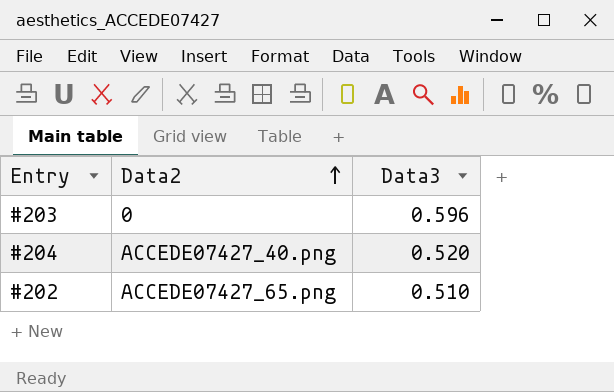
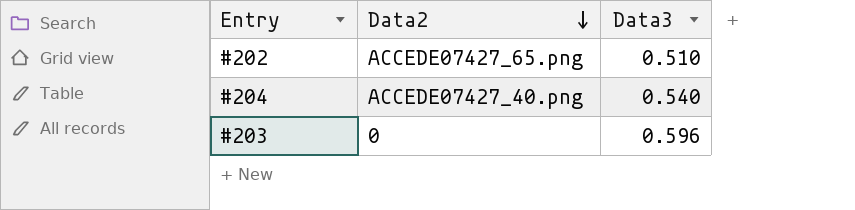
row order: Data2 ascending -> Data2 descending
#204 | Data3: 0.520 -> 0.540

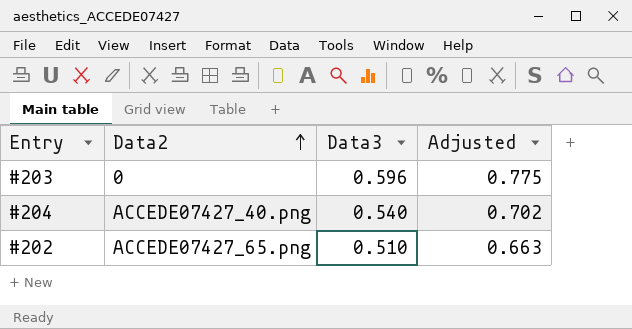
row order: Data2 descending -> Data2 ascending
column Adjusted | formula: none -> [Data3] * 1.3

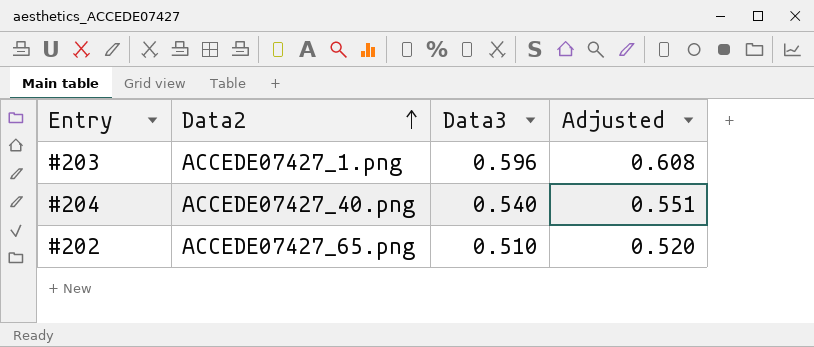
column Adjusted | formula: [Data3] * 1.3 -> [Data3] * 1.02
#203 | Data2: 0 -> ACCEDE07427_1.png

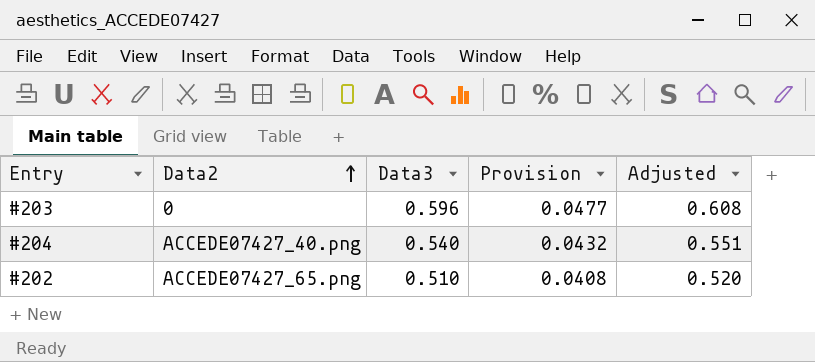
column Provision | formula: none -> [Data3] * 0.08
#203 | Data2: ACCEDE07427_1.png -> 0

